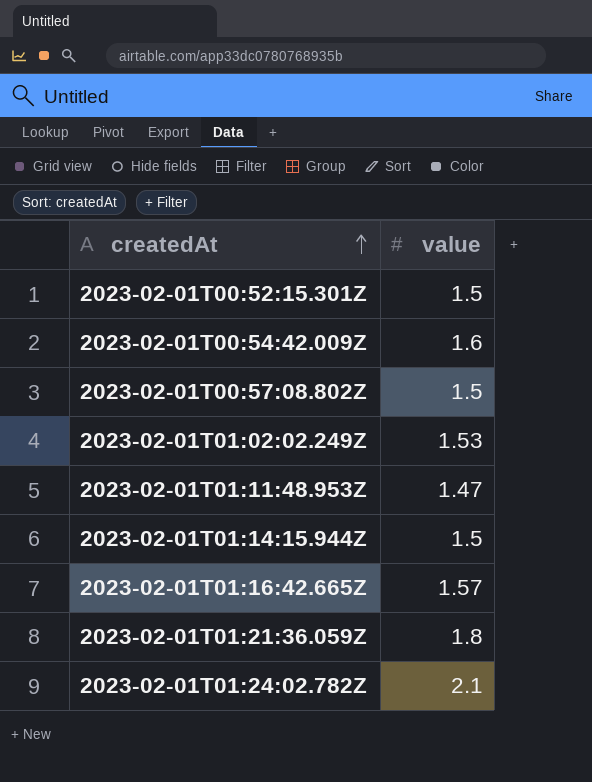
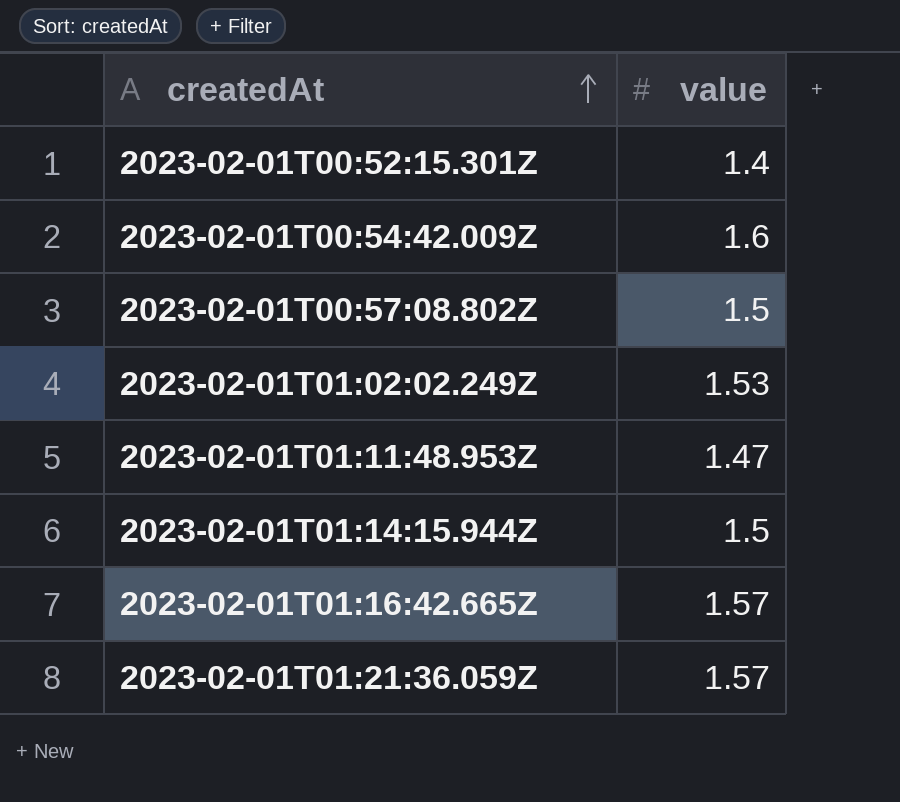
row 2023-02-01T01:24:02.782Z: 2.1 -> none
2023-02-01T00:52:15.301Z | value: 1.5 -> 1.4
2023-02-01T01:21:36.059Z | value: 1.8 -> 1.57

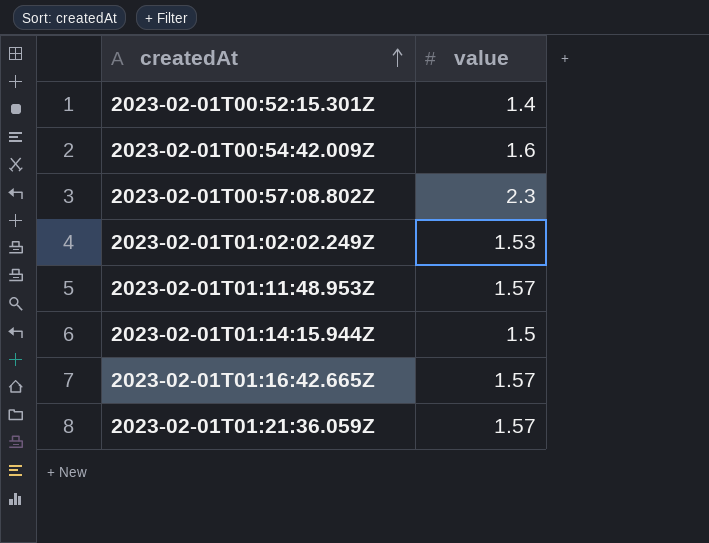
2023-02-01T00:57:08.802Z | value: 1.5 -> 2.3
2023-02-01T01:11:48.953Z | value: 1.47 -> 1.57

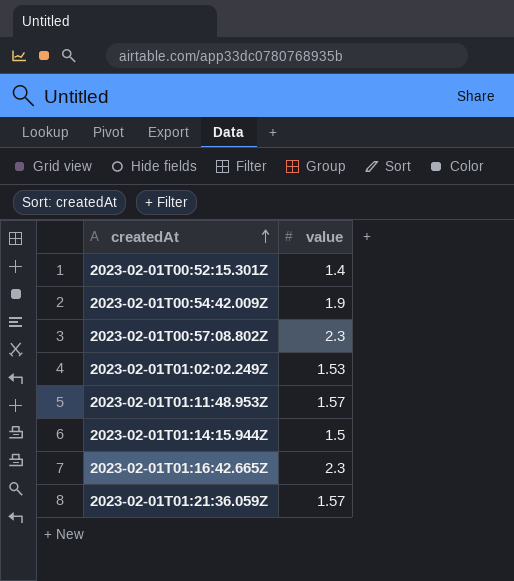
2023-02-01T00:54:42.009Z | value: 1.6 -> 1.9
2023-02-01T01:16:42.665Z | value: 1.57 -> 2.3

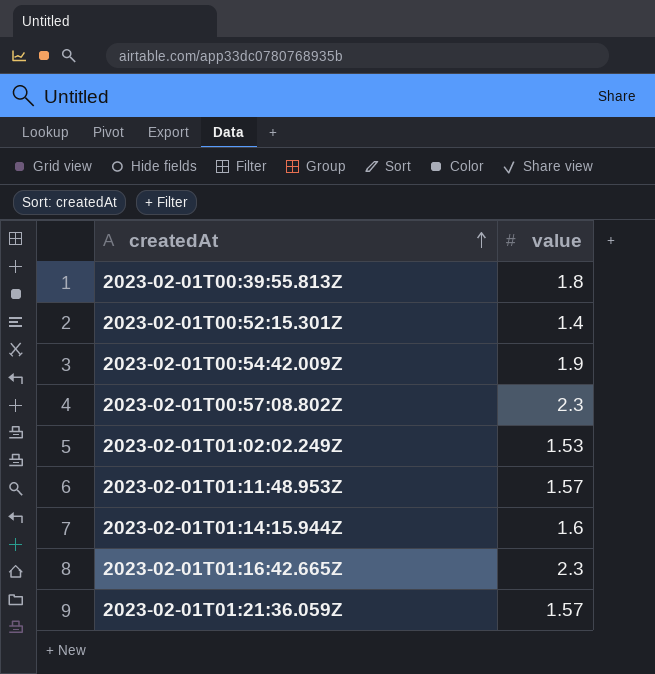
row 2023-02-01T00:39:55.813Z: none -> 1.8
2023-02-01T01:14:15.944Z | value: 1.5 -> 1.6

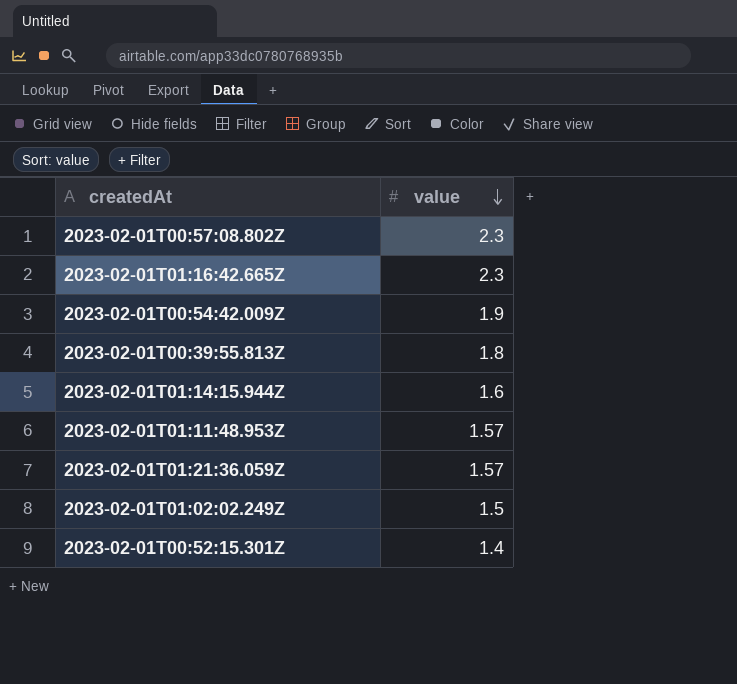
row order: createdAt ascending -> value descending
2023-02-01T01:02:02.249Z | value: 1.53 -> 1.5

